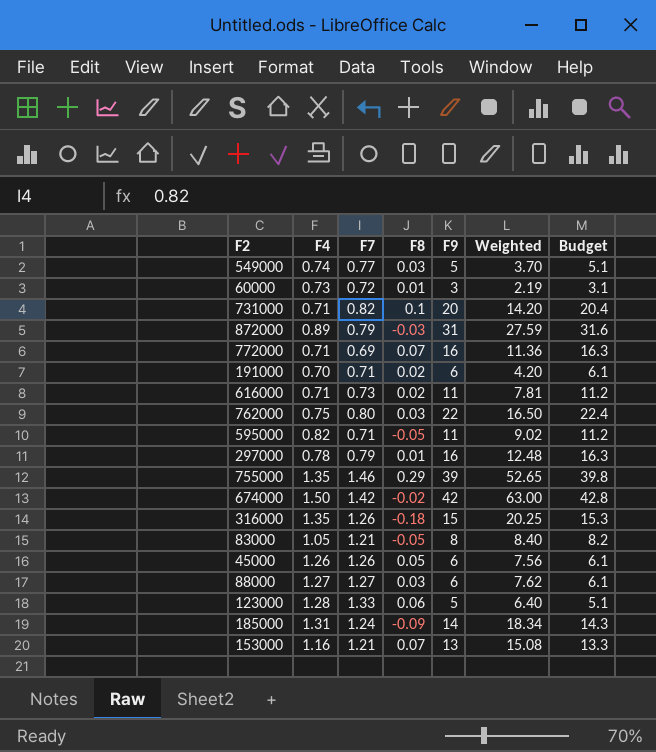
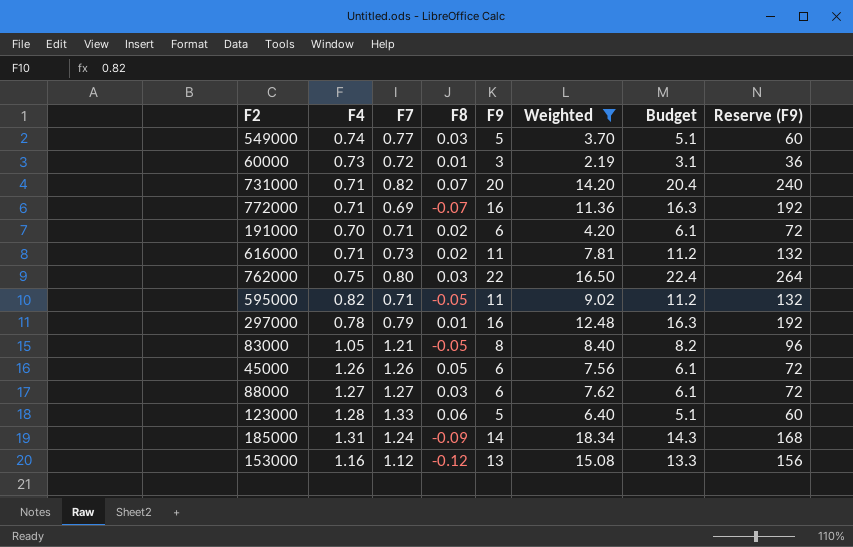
filter: none -> Weighted <= 18.34
column Reserve (F9) | formula: none -> [F9] * 12
731000 | F8: 0.1 -> 0.07
772000 | F8: 0.07 -> -0.07
153000 | F7: 1.21 -> 1.12
153000 | F8: 0.07 -> -0.12

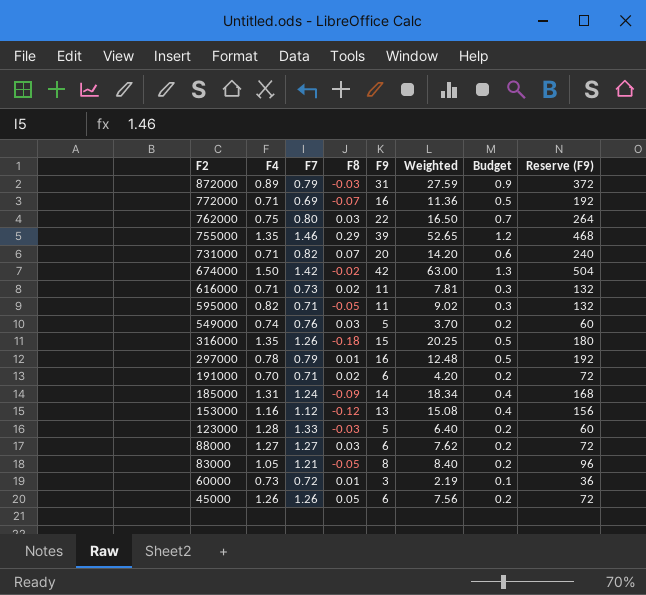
filter: Weighted <= 18.34 -> none
row order: none -> F2 descending
column Budget | formula: [F9] * 1.02 -> [F9] * 0.03
549000 | F7: 0.77 -> 0.76
123000 | F8: 0.06 -> -0.03

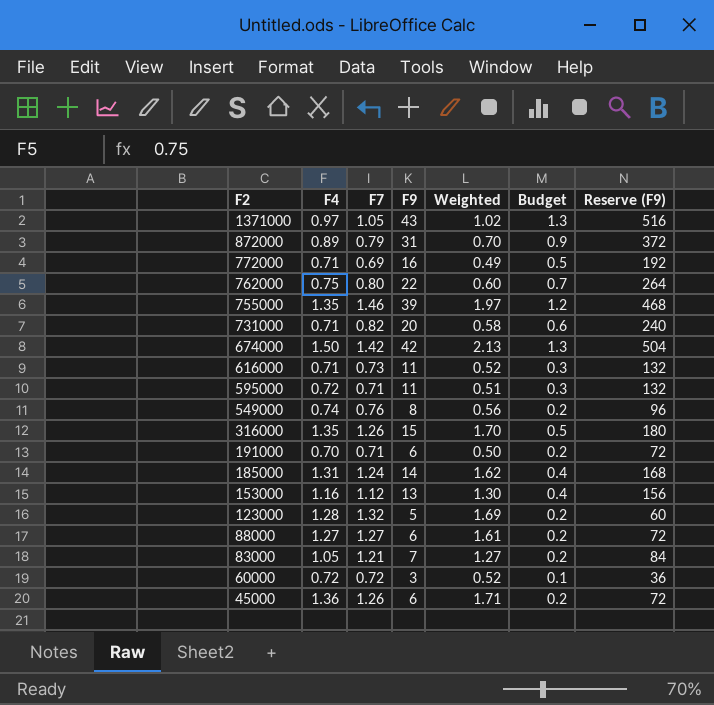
column F8 | position: 4 -> none
column Weighted | formula: [F4] * [F9] -> [F4] * [F7]
row 297000: 0.78 | 0.79 | 0.01 | 16 | 12.48 | 0.5 | 192 -> none
row 1371000: none -> 0.97 | 1.05 | 43 | 1.02 | 1.3 | 516
595000 | F4: 0.82 -> 0.72
549000 | F9: 5 -> 8
549000 | Reserve (F9): 60 -> 96
123000 | F7: 1.33 -> 1.32
83000 | F9: 8 -> 7
83000 | Reserve (F9): 96 -> 84
60000 | F4: 0.73 -> 0.72
45000 | F4: 1.26 -> 1.36

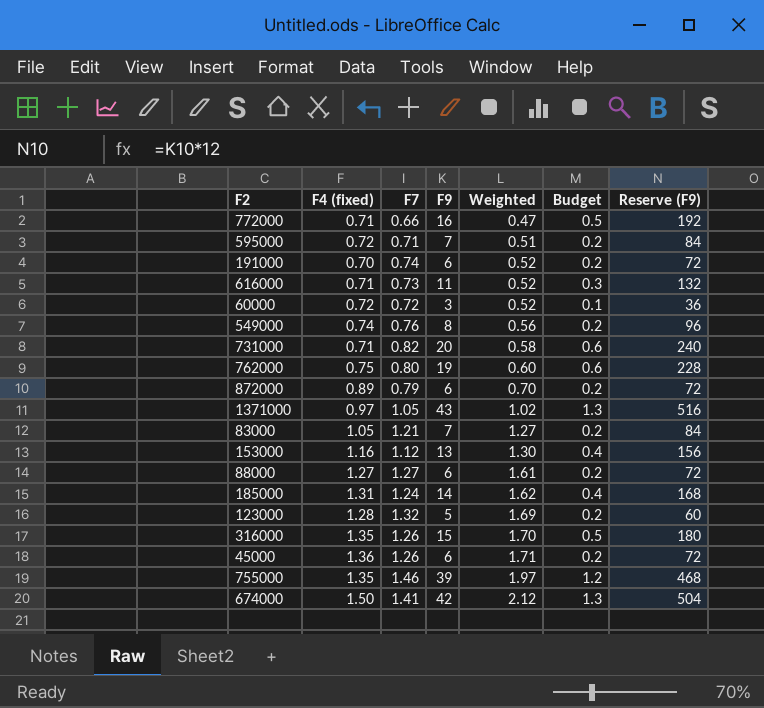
row order: F2 descending -> Weighted ascending
column name: F4 -> F4 (fixed)
772000 | F7: 0.69 -> 0.66
772000 | Weighted: 0.49 -> 0.47
595000 | F9: 11 -> 7
595000 | Budget: 0.3 -> 0.2
595000 | Reserve (F9): 132 -> 84
191000 | F7: 0.71 -> 0.74
191000 | Weighted: 0.50 -> 0.52
762000 | F9: 22 -> 19
762000 | Budget: 0.7 -> 0.6
762000 | Reserve (F9): 264 -> 228
872000 | F9: 31 -> 6
872000 | Budget: 0.9 -> 0.2
872000 | Reserve (F9): 372 -> 72
674000 | F7: 1.42 -> 1.41
674000 | Weighted: 2.13 -> 2.12

